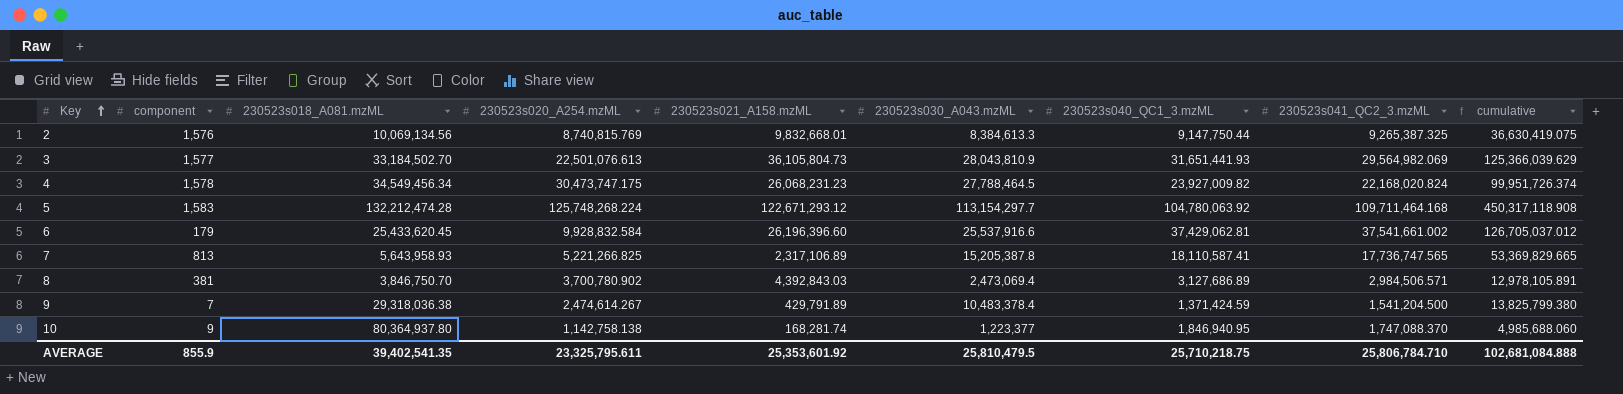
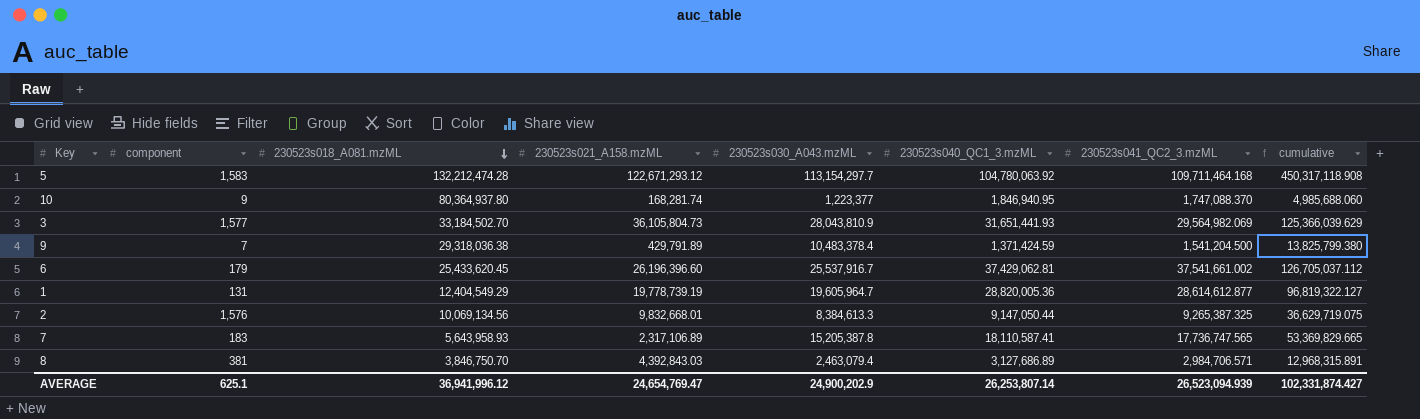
row order: Key ascending -> 230523s018_A081.mzML descending
column 230523s020_A254.mzML | position: 4 -> none
row 4: 1,578 | 34,549,456.34 | 30,473,747.175 | 26,068,231.23 | 27,788,464.5 | 23,927,009.82 | 22,168,020.824 | 99,951,726.374 -> none
6 | 230523s030_A043.mzML: 25,537,916.6 -> 25,537,916.7
6 | cumulative: 126,705,037.012 -> 126,705,037.112
row 1: none -> 131 | 12,404,549.29 | 19,778,739.19 | 19,605,964.7 | 28,820,005.36 | 28,614,612.877 | 96,819,322.127
2 | 230523s040_QC1_3.mzML: 9,147,750.44 -> 9,147,050.44
2 | cumulative: 36,630,419.075 -> 36,629,719.075
7 | component: 813 -> 183
8 | 230523s030_A043.mzML: 2,473,069.4 -> 2,463,079.4
8 | 230523s041_QC2_3.mzML: 2,984,506.571 -> 2,984,706.571
8 | cumulative: 12,978,105.891 -> 12,968,315.891
AVERAGE | component: 855.9 -> 625.1
AVERAGE | 230523s018_A081.mzML: 39,402,541.35 -> 36,941,996.12
AVERAGE | 230523s021_A158.mzML: 25,353,601.92 -> 24,654,769.47
AVERAGE | 230523s030_A043.mzML: 25,810,479.5 -> 24,900,202.9
AVERAGE | 230523s040_QC1_3.mzML: 25,710,218.75 -> 26,253,807.14
AVERAGE | 230523s041_QC2_3.mzML: 25,806,784.710 -> 26,523,094.939
AVERAGE | cumulative: 102,681,084.888 -> 102,331,874.427

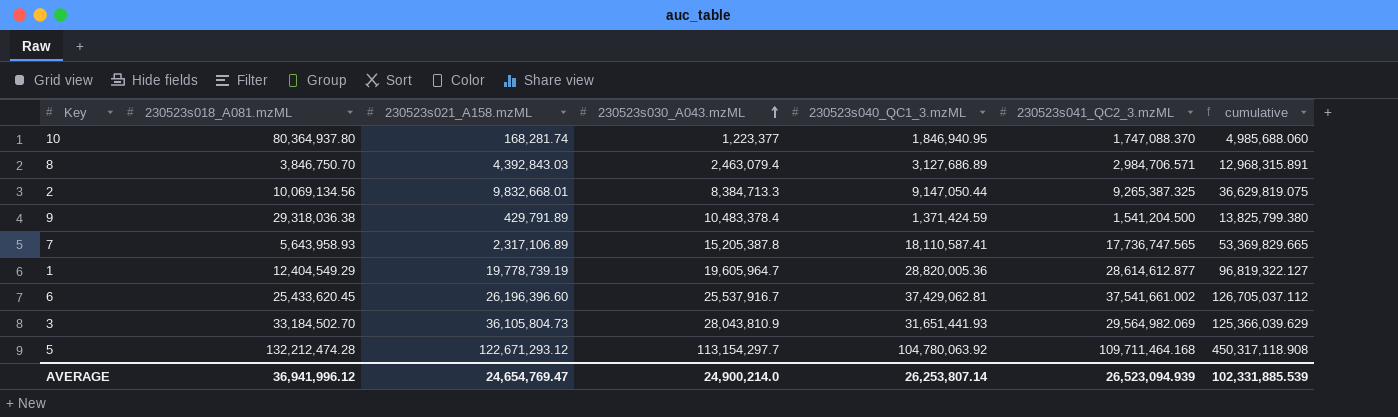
row order: 230523s018_A081.mzML descending -> 230523s030_A043.mzML ascending
column component | position: 2 -> none
2 | 230523s030_A043.mzML: 8,384,613.3 -> 8,384,713.3
2 | cumulative: 36,629,719.075 -> 36,629,819.075
AVERAGE | 230523s030_A043.mzML: 24,900,202.9 -> 24,900,214.0
AVERAGE | cumulative: 102,331,874.427 -> 102,331,885.539

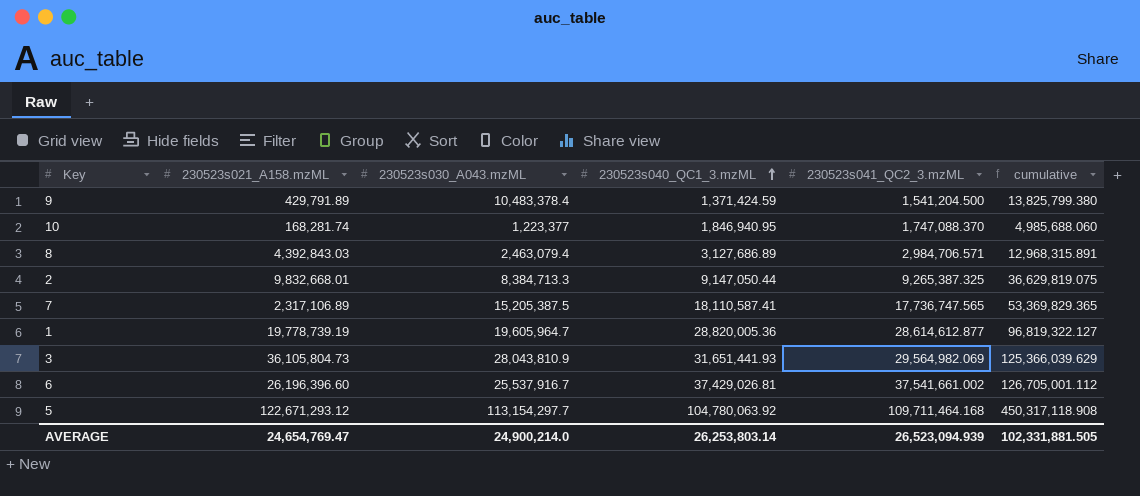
row order: 230523s030_A043.mzML ascending -> 230523s040_QC1_3.mzML ascending
column 230523s018_A081.mzML | position: 2 -> none
7 | 230523s030_A043.mzML: 15,205,387.8 -> 15,205,387.5
7 | cumulative: 53,369,829.665 -> 53,369,829.365
6 | 230523s040_QC1_3.mzML: 37,429,062.81 -> 37,429,026.81
6 | cumulative: 126,705,037.112 -> 126,705,001.112
AVERAGE | 230523s040_QC1_3.mzML: 26,253,807.14 -> 26,253,803.14
AVERAGE | cumulative: 102,331,885.539 -> 102,331,881.505

